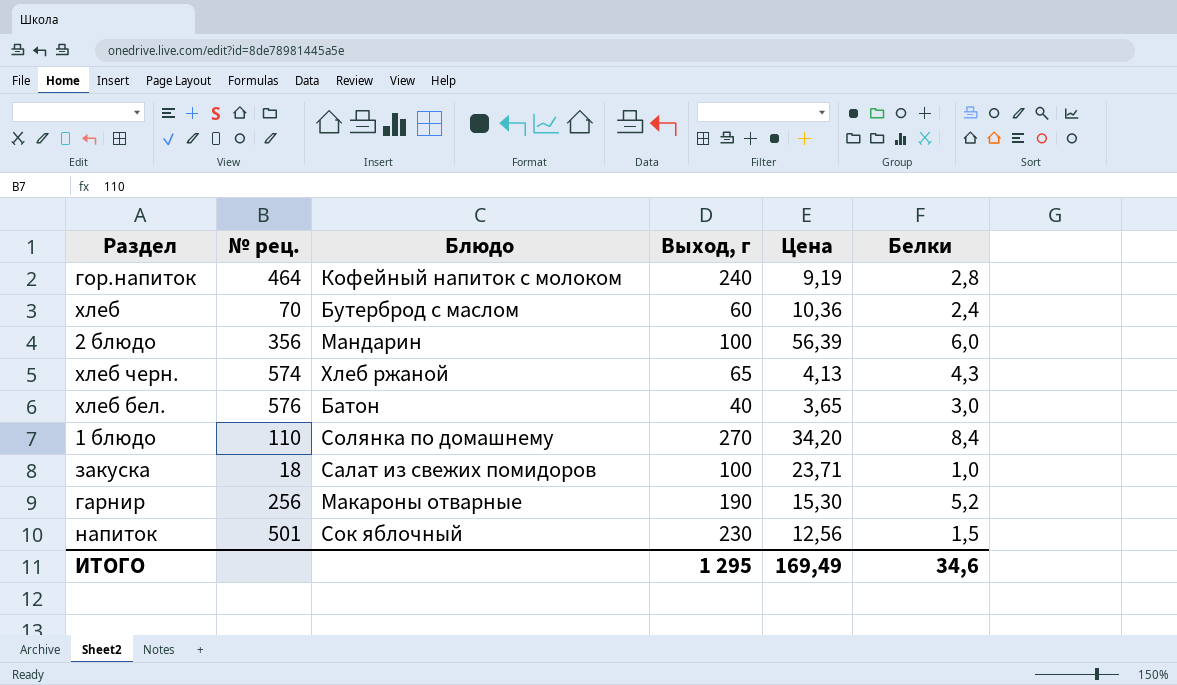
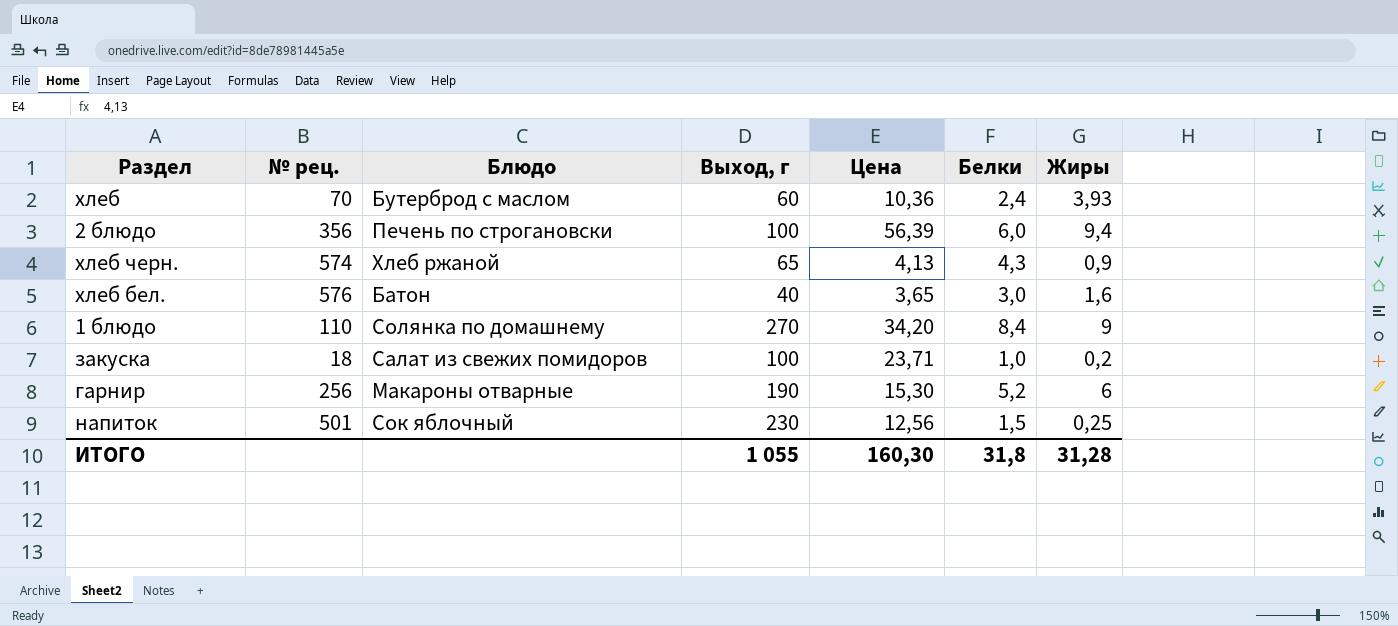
column Жиры | position: none -> 7
row гор.напиток: 464 | Кофейный напиток с молоком | 240 | 9,19 | 2,8 -> none
2 блюдо | Блюдо: Мандарин -> Печень по строгановски
ИТОГО | Выход, г: 1 295 -> 1 055
ИТОГО | Цена: 169,49 -> 160,30
ИТОГО | Белки: 34,6 -> 31,8

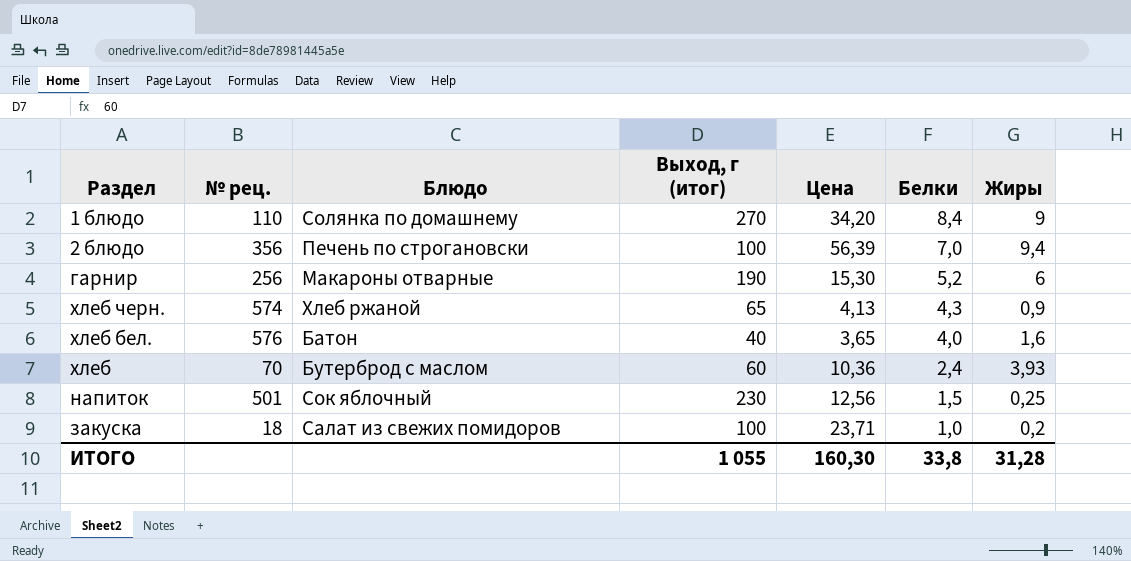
row order: none -> Белки descending
column name: Выход, г -> Выход, г (итог)
2 блюдо | Белки: 6,0 -> 7,0
хлеб бел. | Белки: 3,0 -> 4,0
ИТОГО | Белки: 31,8 -> 33,8

